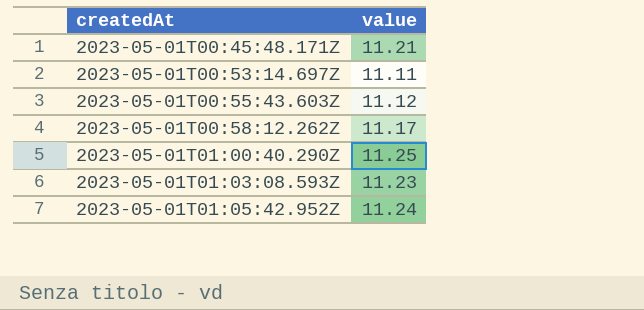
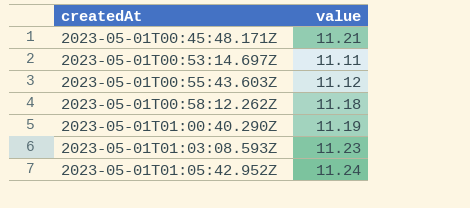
2023-05-01T00:58:12.262Z | value: 11.17 -> 11.18
2023-05-01T01:00:40.290Z | value: 11.25 -> 11.19

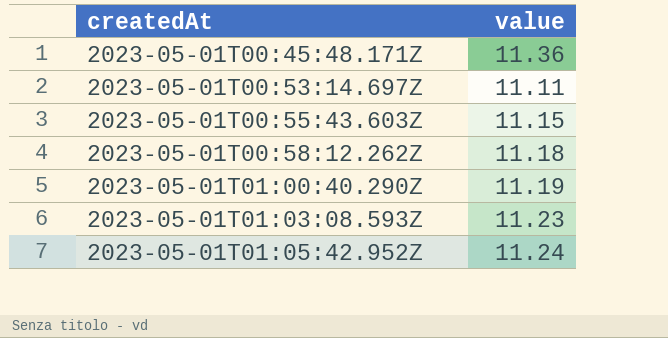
2023-05-01T00:45:48.171Z | value: 11.21 -> 11.36
2023-05-01T00:55:43.603Z | value: 11.12 -> 11.15

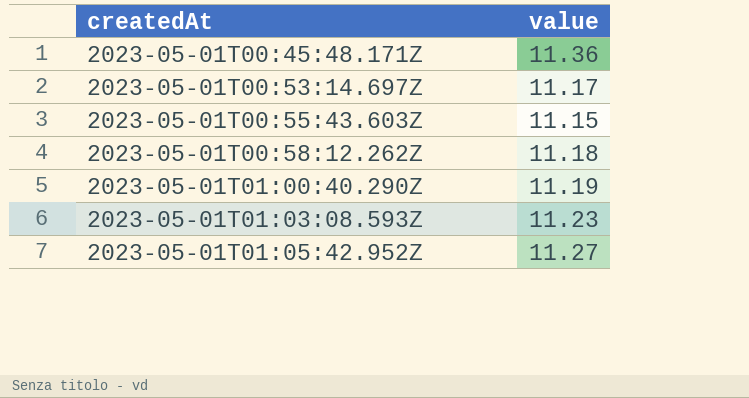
2023-05-01T00:53:14.697Z | value: 11.11 -> 11.17
2023-05-01T01:05:42.952Z | value: 11.24 -> 11.27

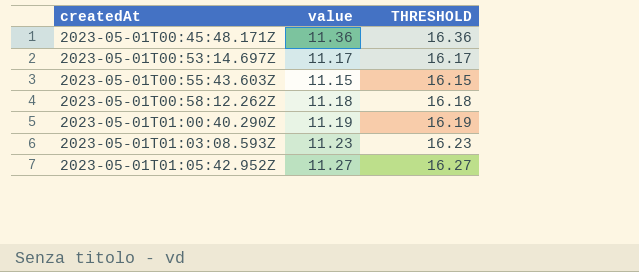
column THRESHOLD | formula: none -> [value] + 5

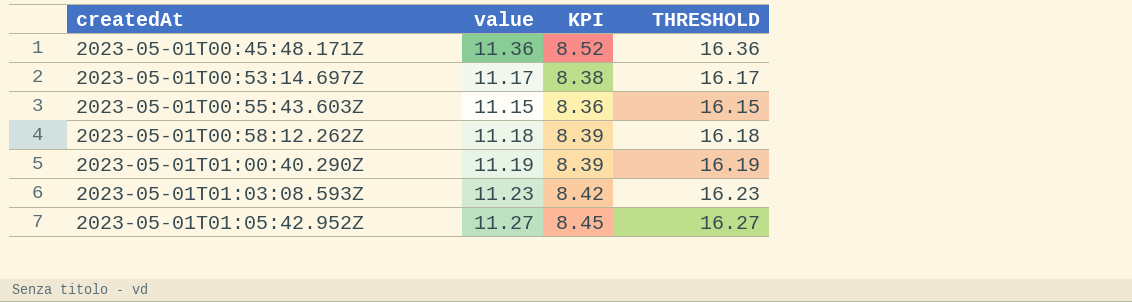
column KPI | formula: none -> [value] * 0.75

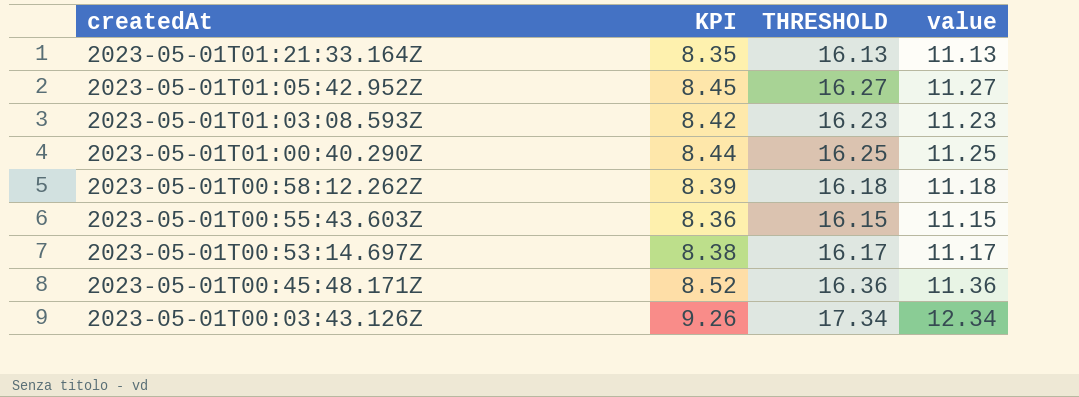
row order: createdAt ascending -> createdAt descending
column value | position: 2 -> 4
row 2023-05-01T01:21:33.164Z: none -> 8.35 | 16.13 | 11.13
2023-05-01T01:00:40.290Z | KPI: 8.39 -> 8.44
2023-05-01T01:00:40.290Z | THRESHOLD: 16.19 -> 16.25
2023-05-01T01:00:40.290Z | value: 11.19 -> 11.25
row 2023-05-01T00:03:43.126Z: none -> 9.26 | 17.34 | 12.34

